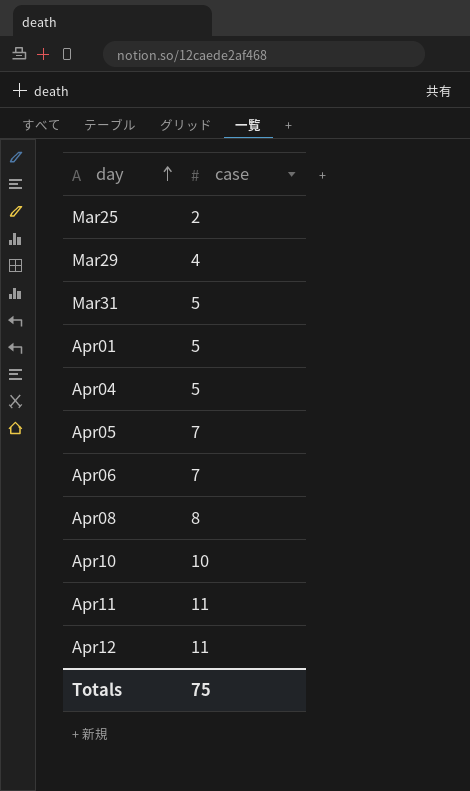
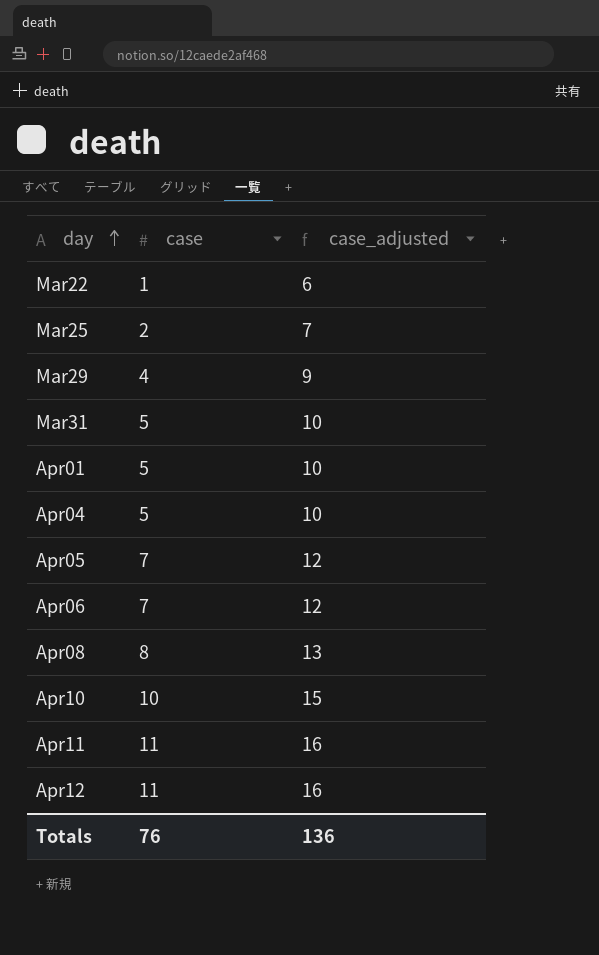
column case_adjusted | formula: none -> [case] + 5
row Mar22: none -> 1 | 6
Totals | case: 75 -> 76

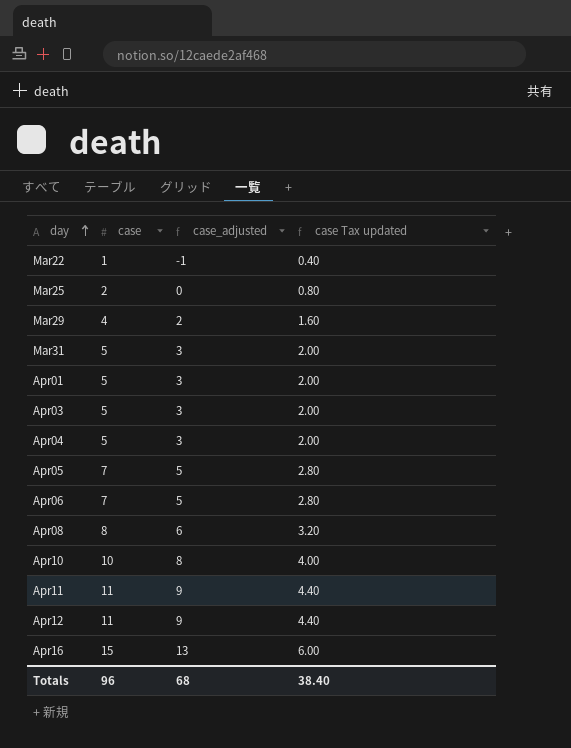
column case_adjusted | formula: [case] + 5 -> [case] - 2
column case Tax updated | formula: none -> [case] * 0.4
row Apr03: none -> 5 | 3 | 2.00
row Apr16: none -> 15 | 13 | 6.00
Totals | case: 76 -> 96
Totals | case_adjusted: 136 -> 68

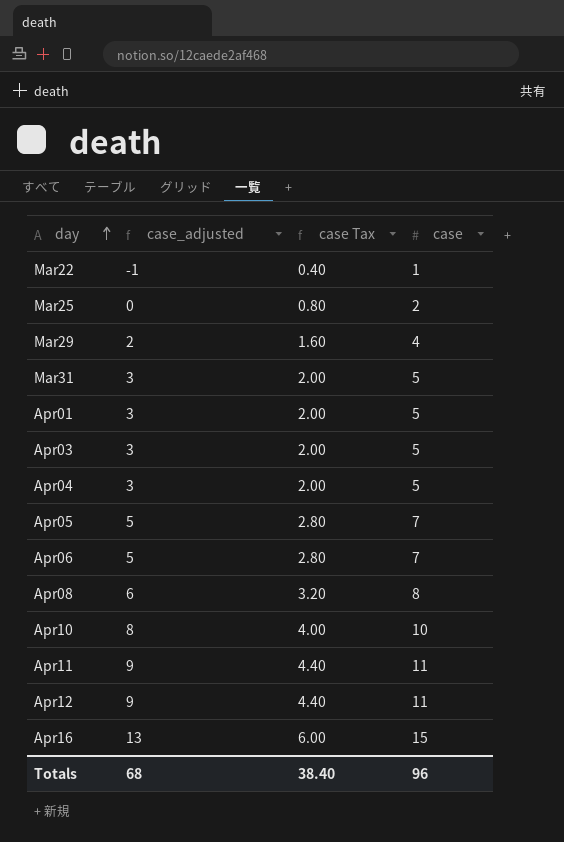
column name: case Tax updated -> case Tax
column case | position: 2 -> 4

